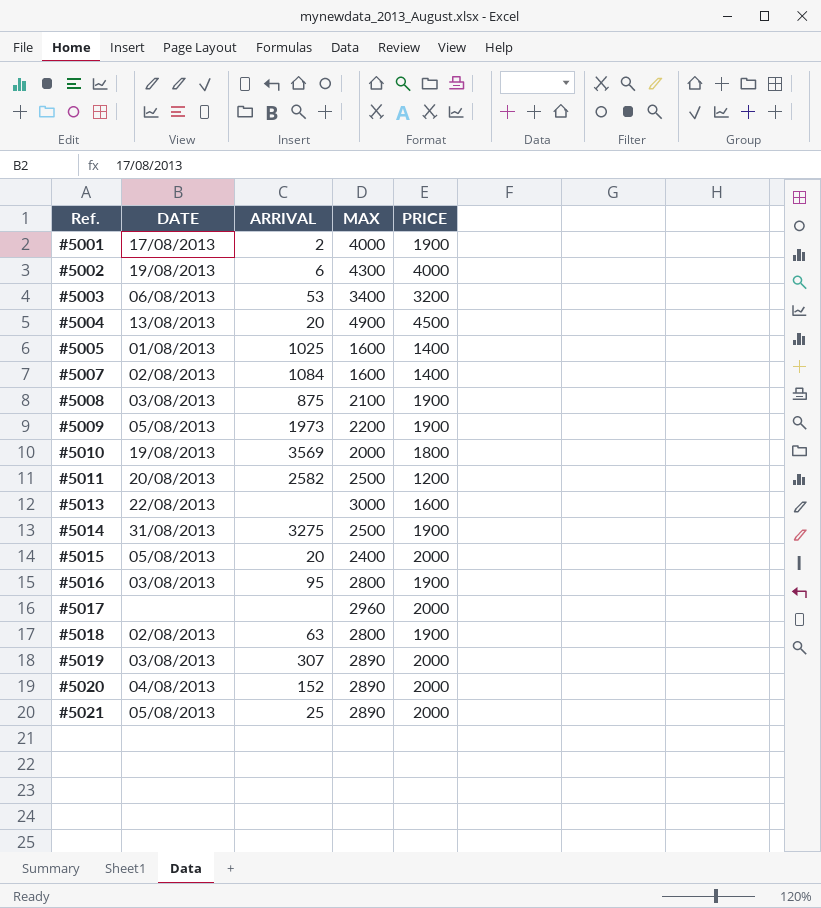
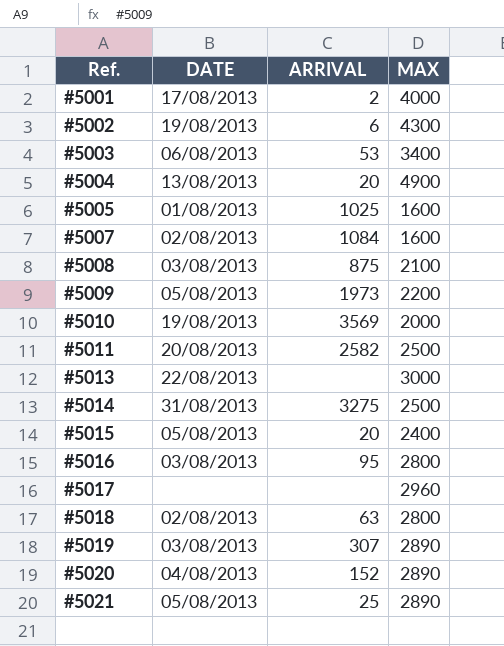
column PRICE | position: 5 -> none

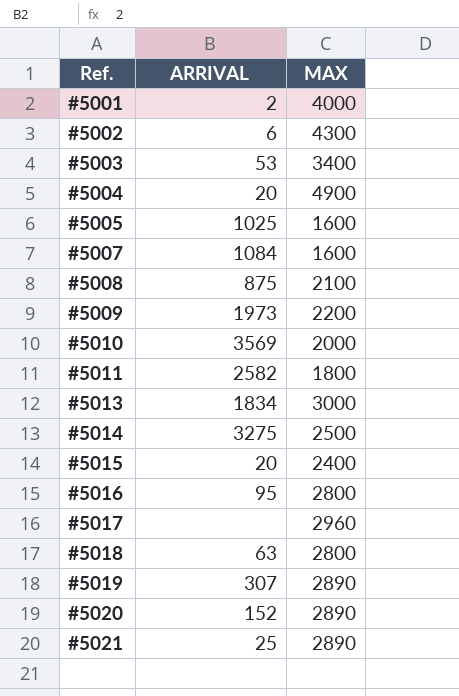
column DATE | position: 2 -> none
#5011 | MAX: 2500 -> 1800
#5013 | ARRIVAL: none -> 1834

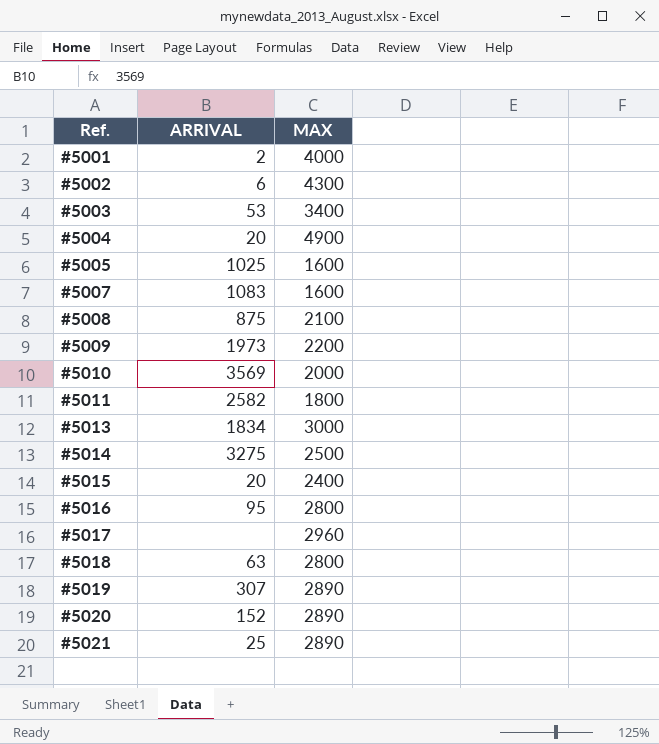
#5007 | ARRIVAL: 1084 -> 1083

